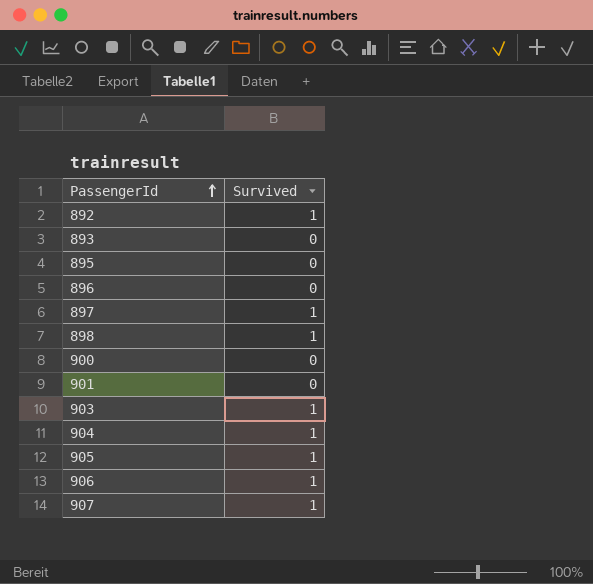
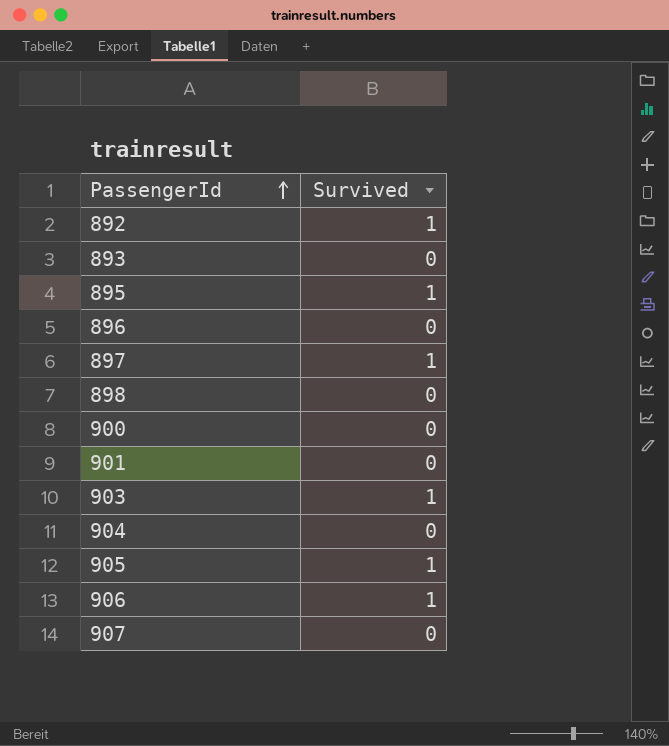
895 | Survived: 0 -> 1
898 | Survived: 1 -> 0
904 | Survived: 1 -> 0
907 | Survived: 1 -> 0

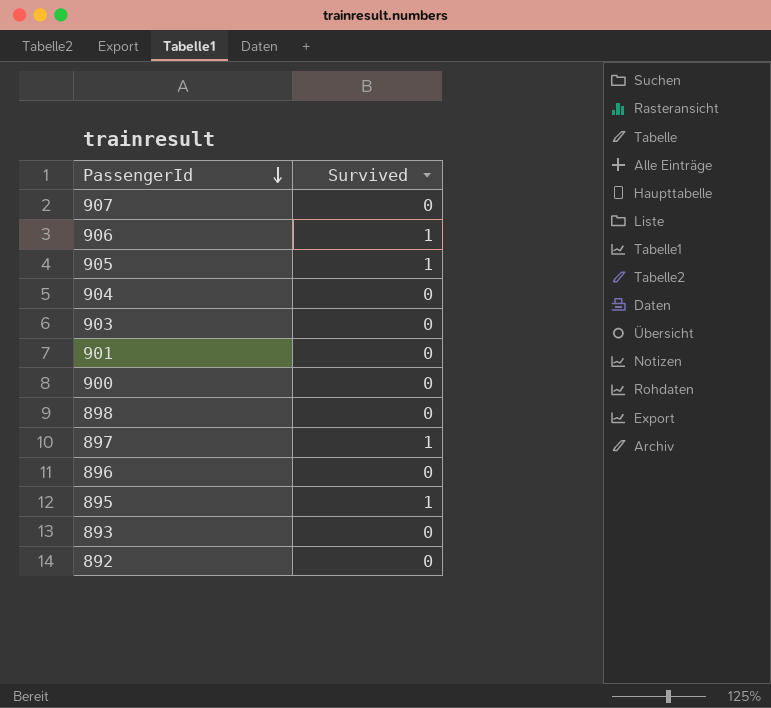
row order: PassengerId ascending -> PassengerId descending
903 | Survived: 1 -> 0
892 | Survived: 1 -> 0

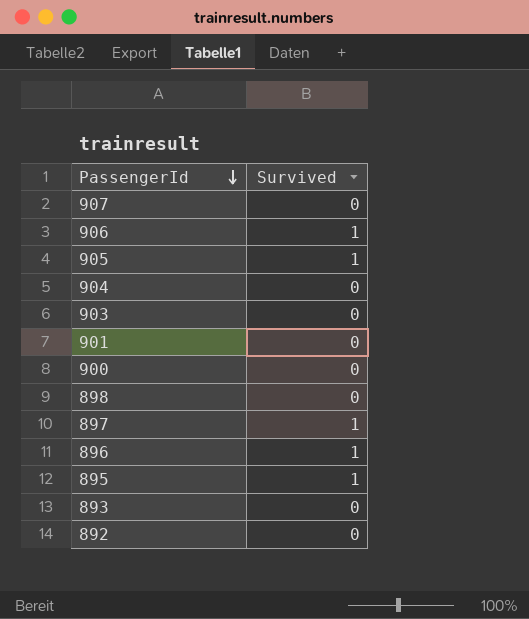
896 | Survived: 0 -> 1

